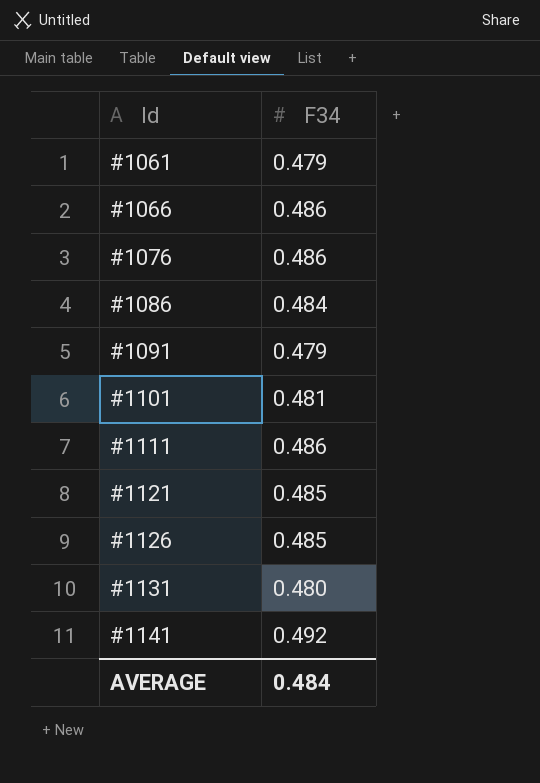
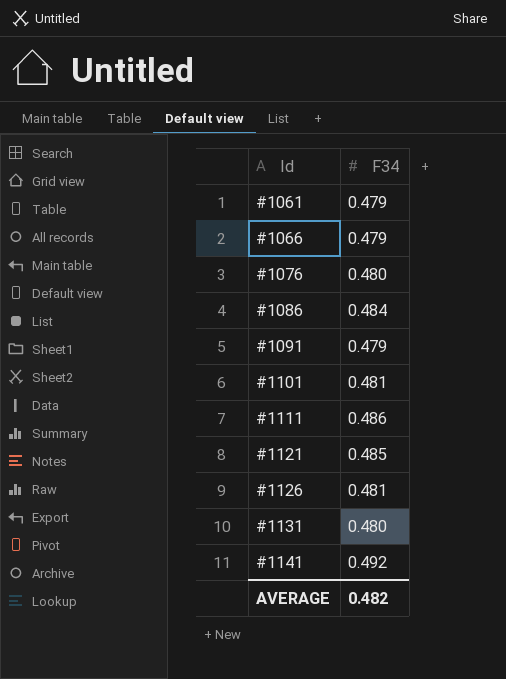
#1066 | F34: 0.486 -> 0.479
#1076 | F34: 0.486 -> 0.480
#1126 | F34: 0.485 -> 0.481
AVERAGE | F34: 0.484 -> 0.482

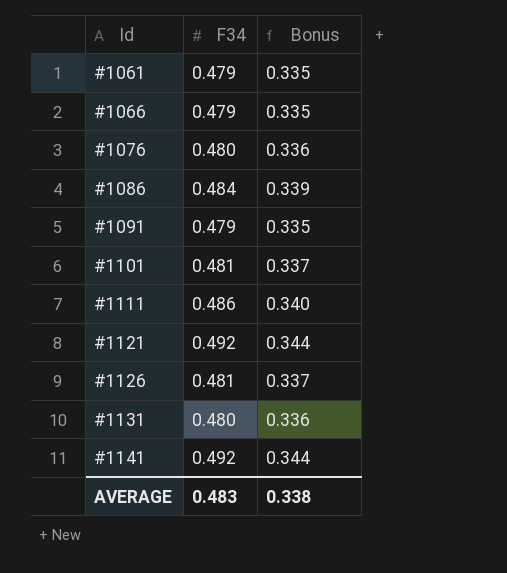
column Bonus | formula: none -> [F34] * 0.7
#1121 | F34: 0.485 -> 0.492
AVERAGE | F34: 0.482 -> 0.483

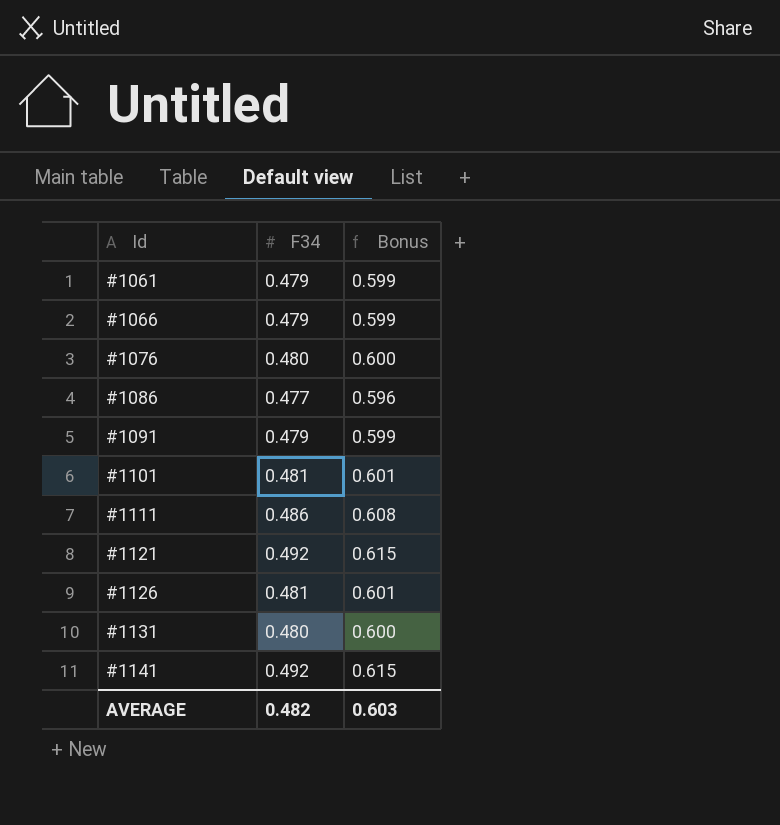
column Bonus | formula: [F34] * 0.7 -> [F34] * 1.25
#1086 | F34: 0.484 -> 0.477
AVERAGE | F34: 0.483 -> 0.482
AVERAGE | Bonus: 0.338 -> 0.603

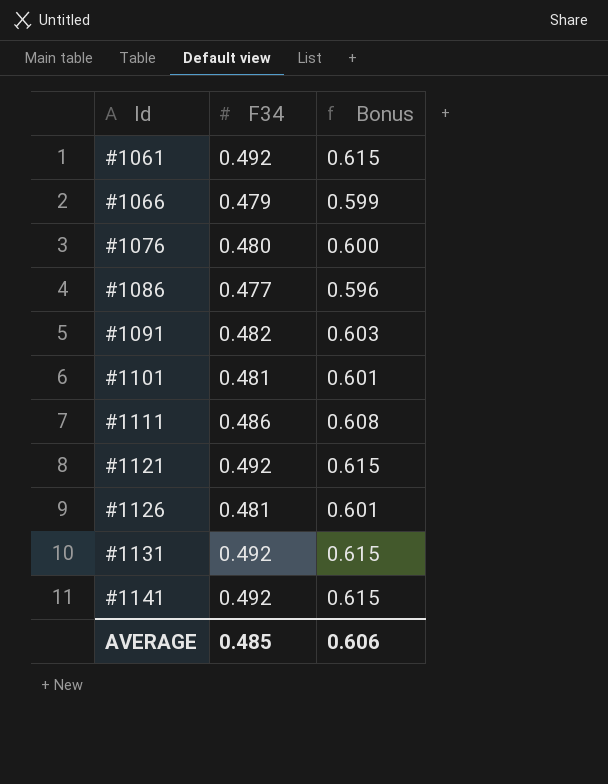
#1061 | F34: 0.479 -> 0.492
#1061 | Bonus: 0.599 -> 0.615
#1091 | F34: 0.479 -> 0.482
#1091 | Bonus: 0.599 -> 0.603
#1131 | F34: 0.480 -> 0.492
#1131 | Bonus: 0.600 -> 0.615
AVERAGE | F34: 0.482 -> 0.485
AVERAGE | Bonus: 0.603 -> 0.606

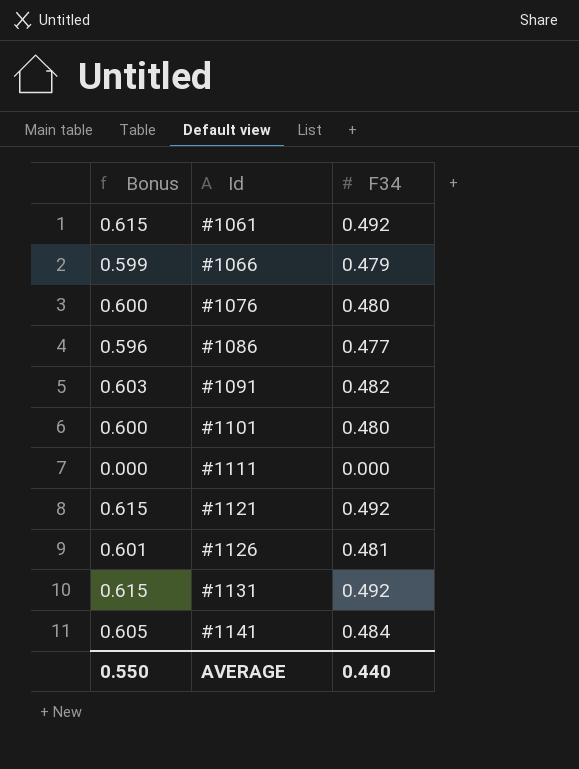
column Bonus | position: 3 -> 1
#1101 | Bonus: 0.601 -> 0.600
#1101 | F34: 0.481 -> 0.480
#1111 | Bonus: 0.608 -> 0.000
#1111 | F34: 0.486 -> 0.000
#1141 | Bonus: 0.615 -> 0.605
#1141 | F34: 0.492 -> 0.484
AVERAGE | Bonus: 0.606 -> 0.550
AVERAGE | F34: 0.485 -> 0.440

